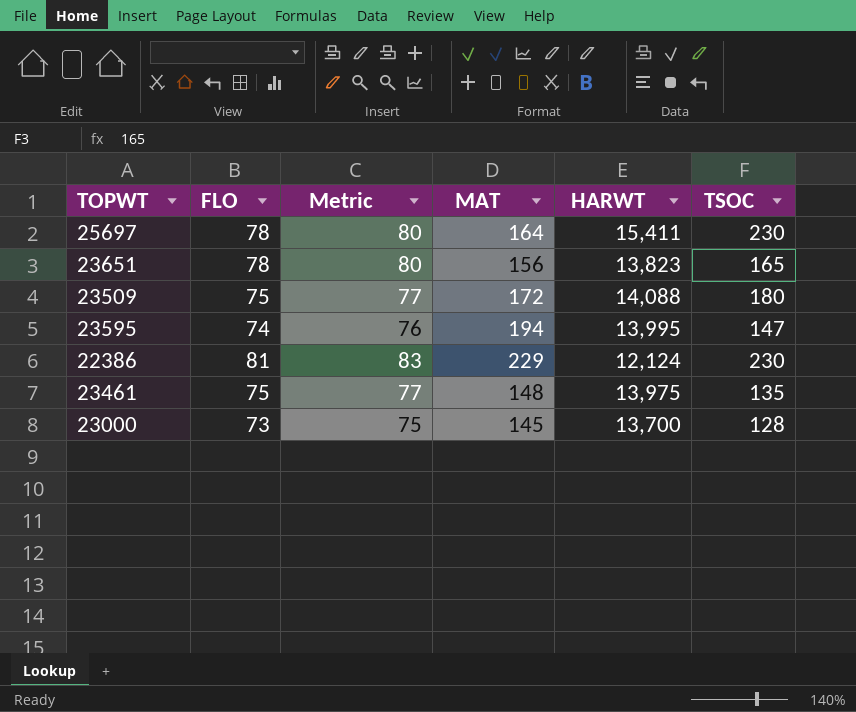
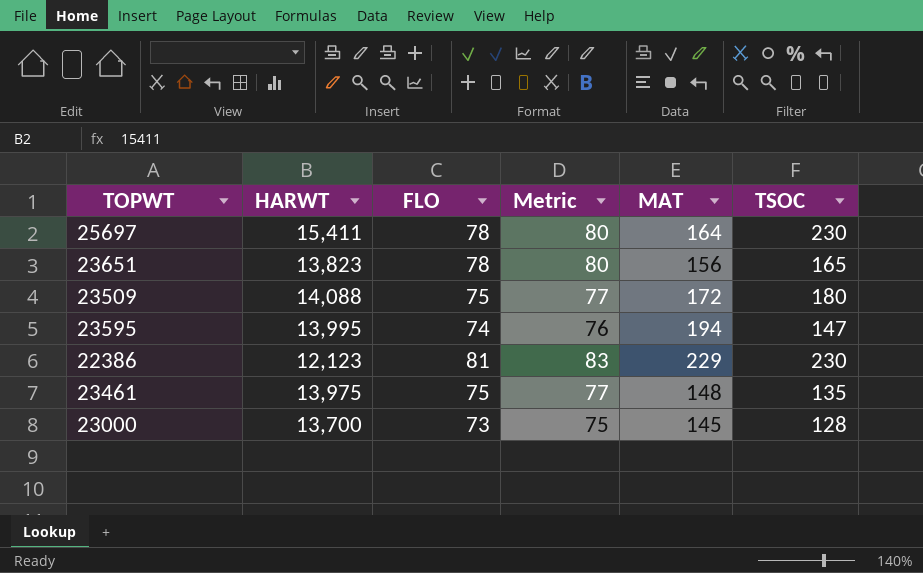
column HARWT | position: 5 -> 2
22386 | HARWT: 12,124 -> 12,123

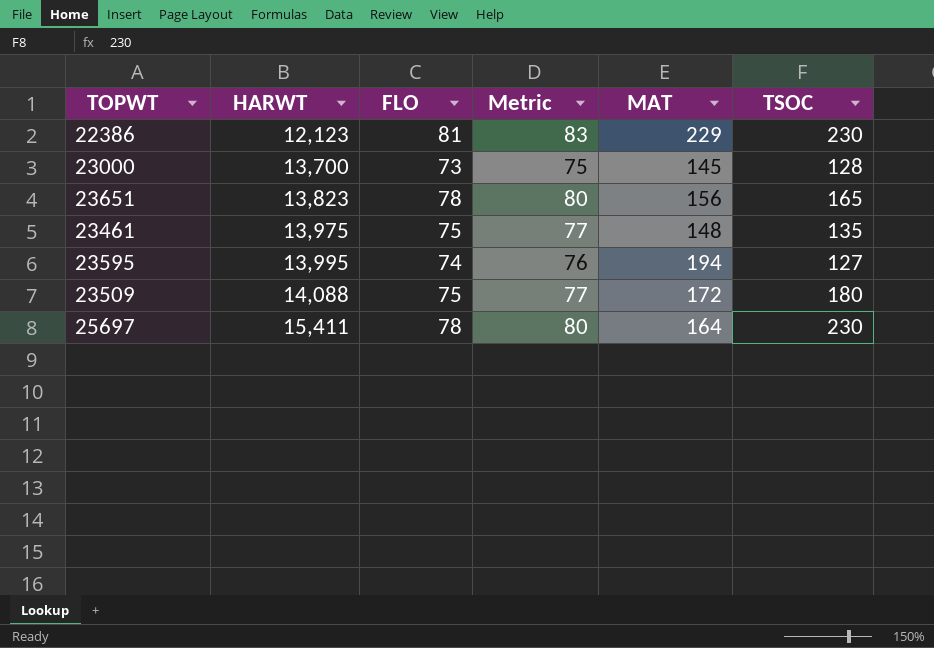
row order: none -> HARWT ascending
23595 | TSOC: 147 -> 127

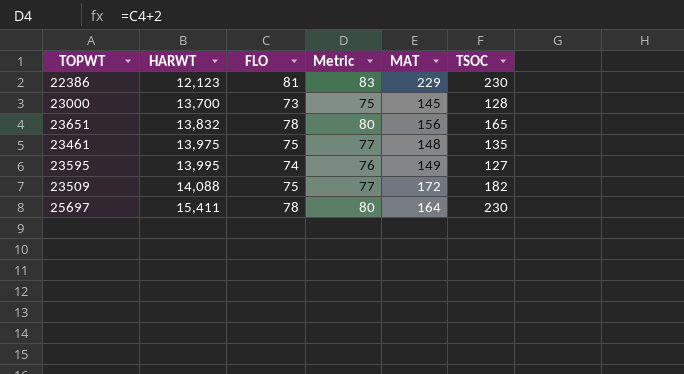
23651 | HARWT: 13,823 -> 13,832
23595 | MAT: 194 -> 149
23509 | TSOC: 180 -> 182

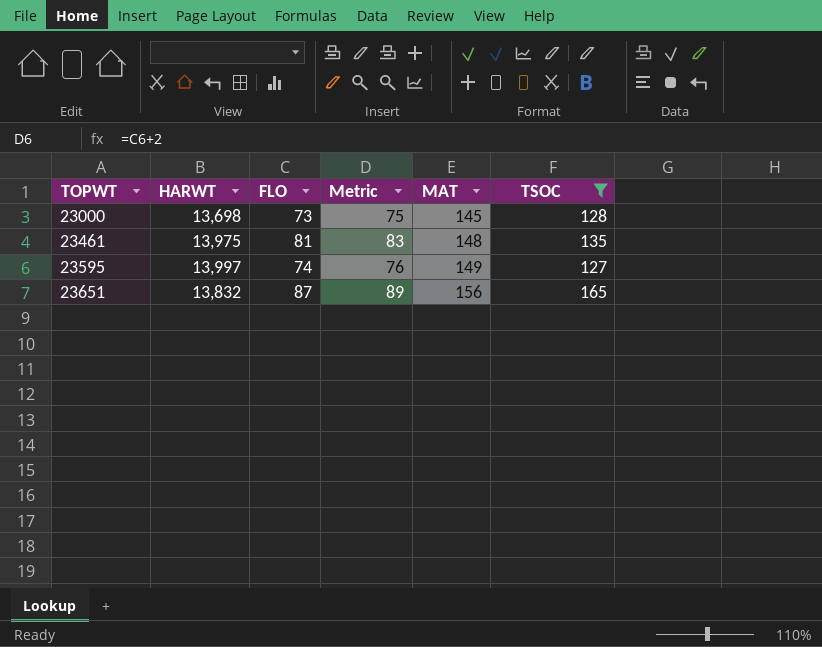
filter: none -> TSOC <= 165
row order: HARWT ascending -> TOPWT ascending
23000 | HARWT: 13,700 -> 13,698
23461 | FLO: 75 -> 81
23461 | Metric: 77 -> 83
23595 | HARWT: 13,995 -> 13,997
23651 | FLO: 78 -> 87
23651 | Metric: 80 -> 89

